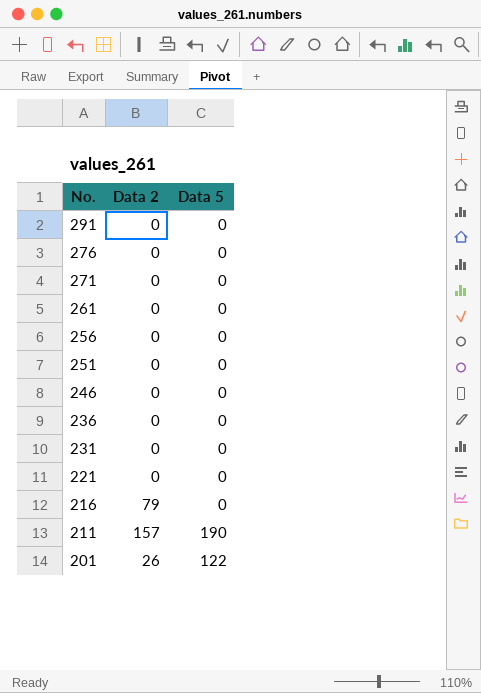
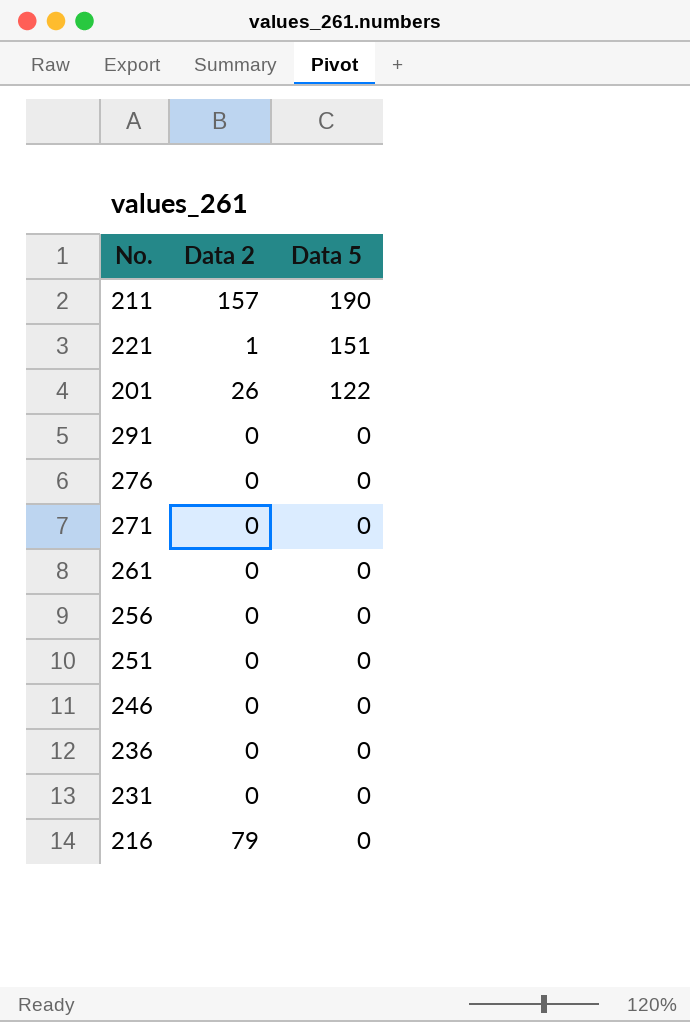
row order: No. descending -> Data 5 descending
221 | Data 2: 0 -> 1
221 | Data 5: 0 -> 151

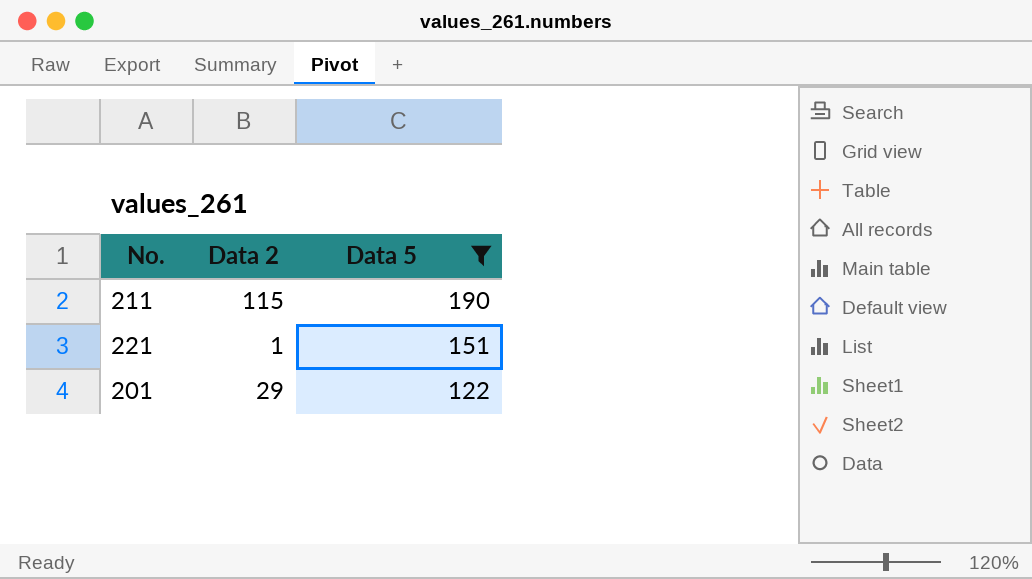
filter: none -> Data 5 != 0
211 | Data 2: 157 -> 115
201 | Data 2: 26 -> 29

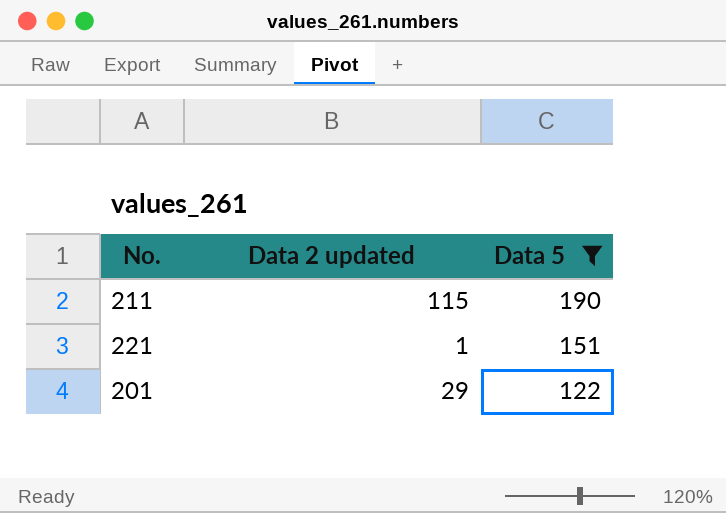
column name: Data 2 -> Data 2 updated

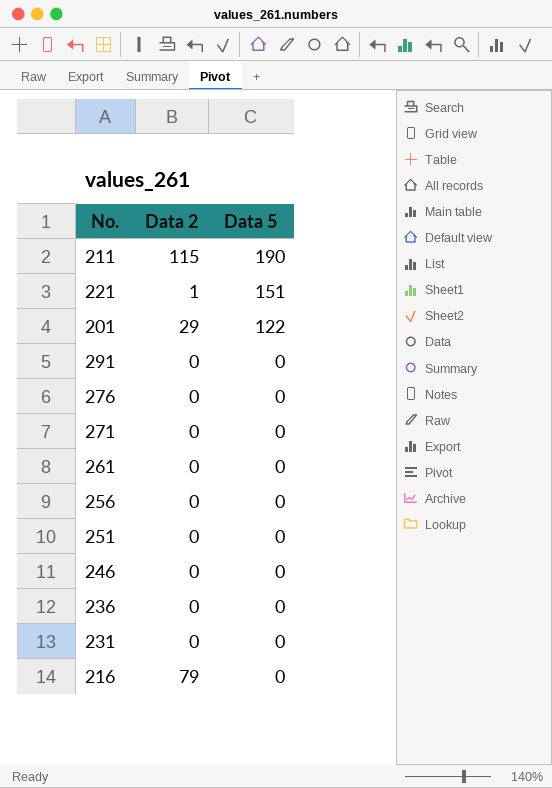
filter: Data 5 != 0 -> none
column name: Data 2 updated -> Data 2

